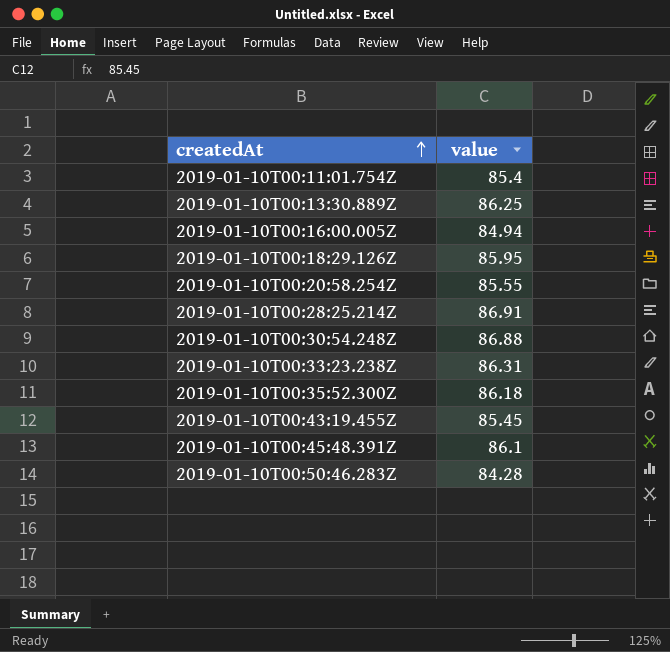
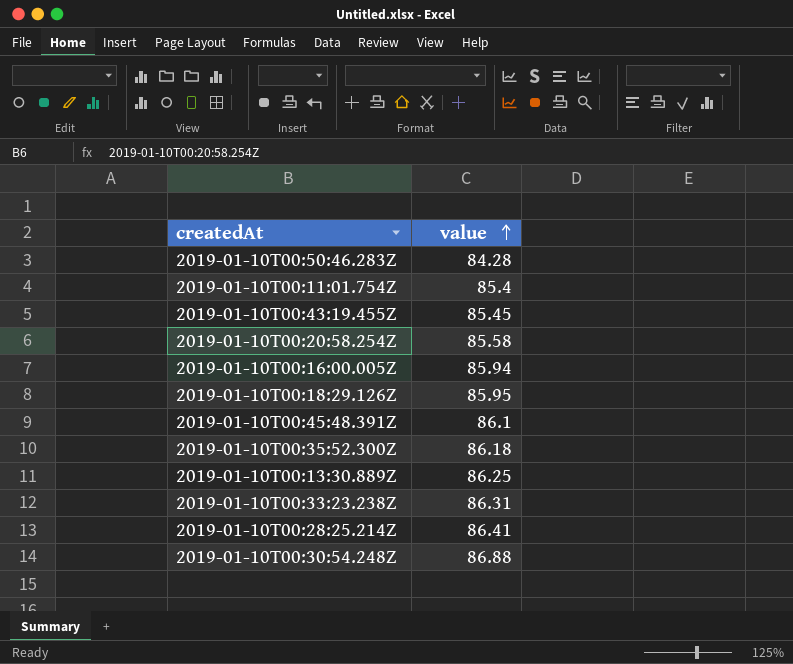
row order: createdAt ascending -> value ascending
2019-01-10T00:20:58.254Z | value: 85.55 -> 85.58
2019-01-10T00:16:00.005Z | value: 84.94 -> 85.94
2019-01-10T00:28:25.214Z | value: 86.91 -> 86.41

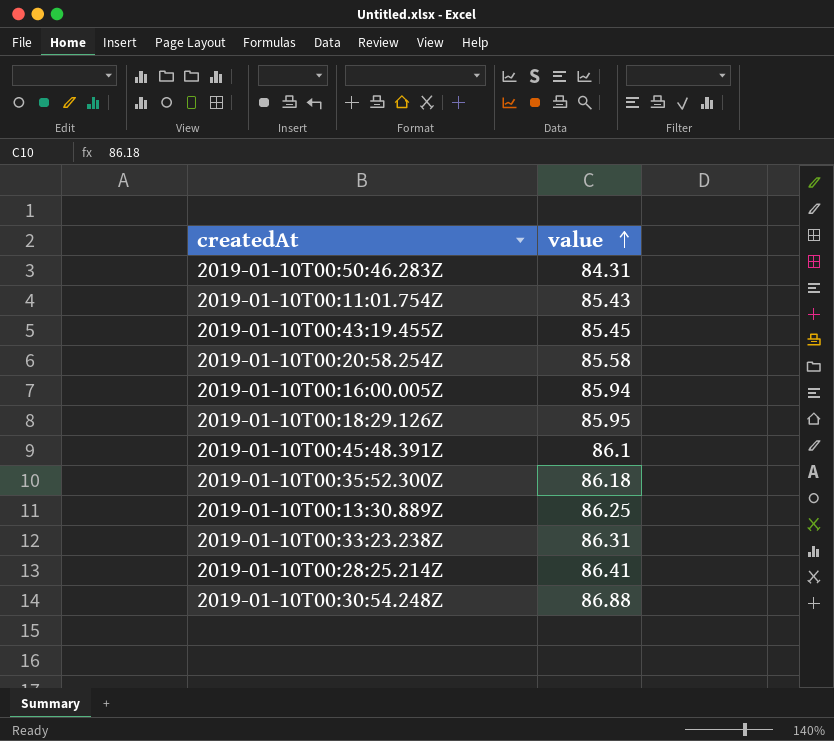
2019-01-10T00:50:46.283Z | value: 84.28 -> 84.31
2019-01-10T00:11:01.754Z | value: 85.4 -> 85.43

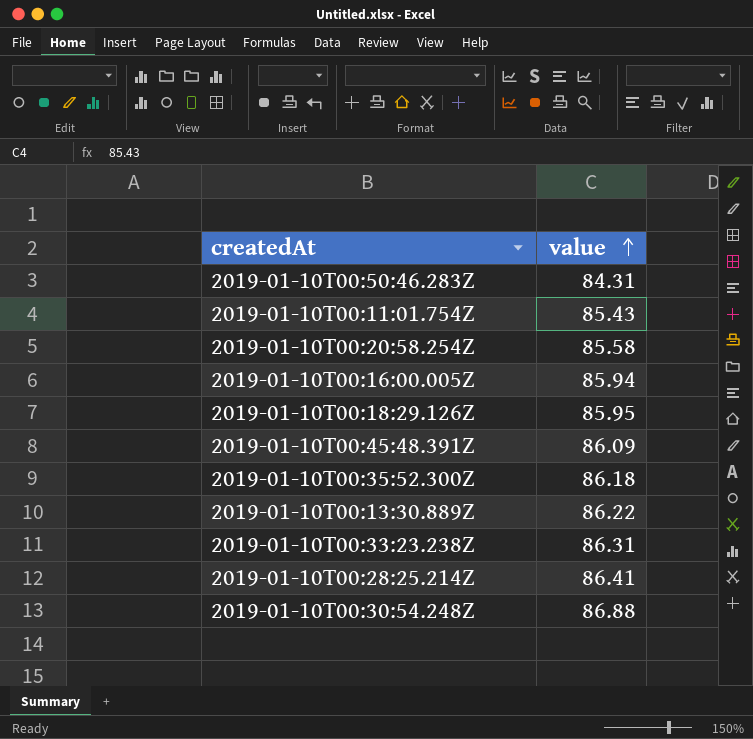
row 2019-01-10T00:43:19.455Z: 85.45 -> none
2019-01-10T00:45:48.391Z | value: 86.1 -> 86.09
2019-01-10T00:13:30.889Z | value: 86.25 -> 86.22

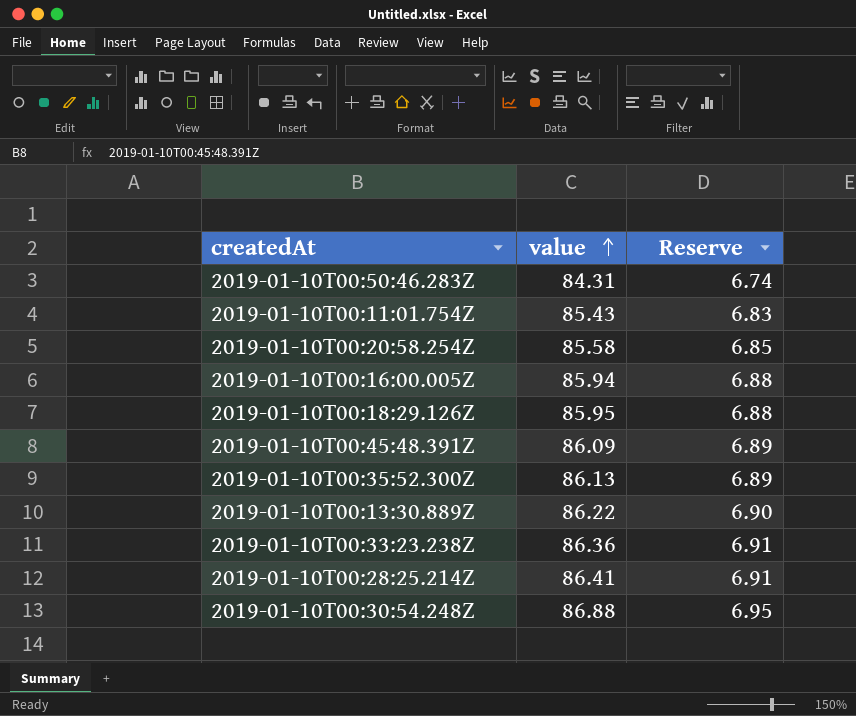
column Reserve | formula: none -> [value] * 0.08
2019-01-10T00:35:52.300Z | value: 86.18 -> 86.13
2019-01-10T00:33:23.238Z | value: 86.31 -> 86.36

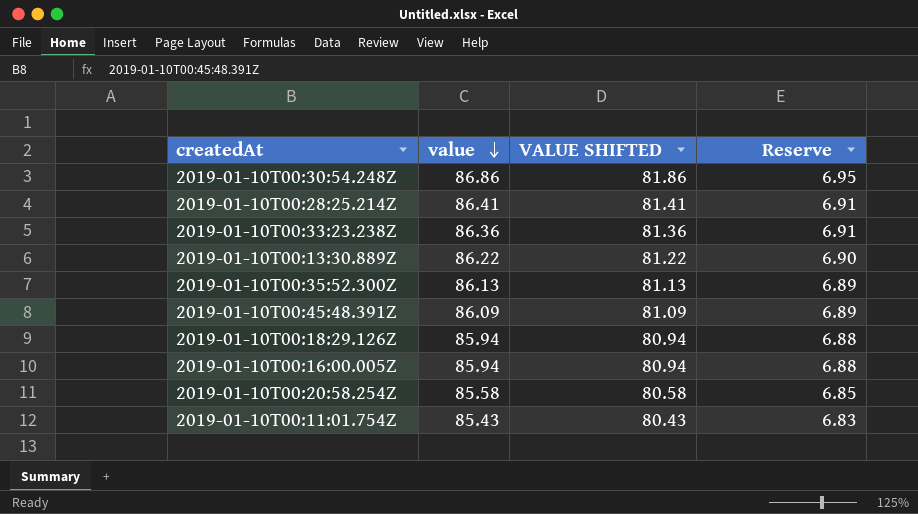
row order: value ascending -> value descending
column VALUE SHIFTED | formula: none -> [value] - 5
row 2019-01-10T00:50:46.283Z: 84.31 | 6.74 -> none
2019-01-10T00:30:54.248Z | value: 86.88 -> 86.86
2019-01-10T00:18:29.126Z | value: 85.95 -> 85.94

